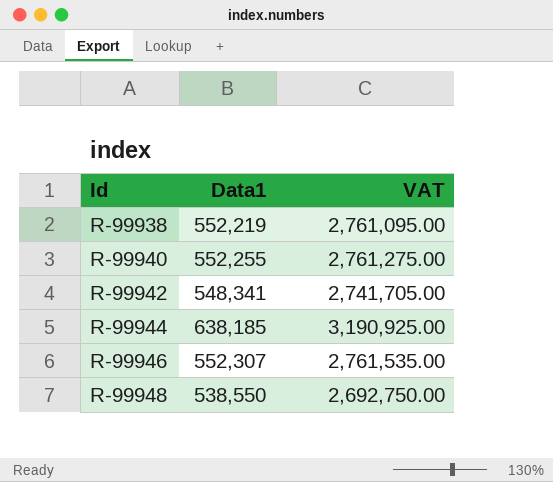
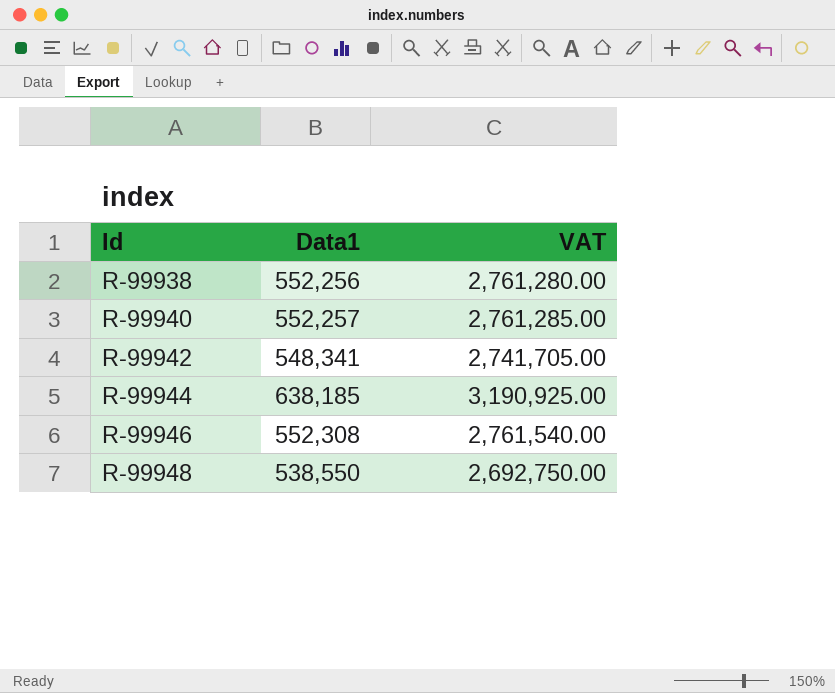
R-99938 | Data1: 552,219 -> 552,256
R-99938 | VAT: 2,761,095.00 -> 2,761,280.00
R-99940 | Data1: 552,255 -> 552,257
R-99940 | VAT: 2,761,275.00 -> 2,761,285.00
R-99946 | Data1: 552,307 -> 552,308
R-99946 | VAT: 2,761,535.00 -> 2,761,540.00

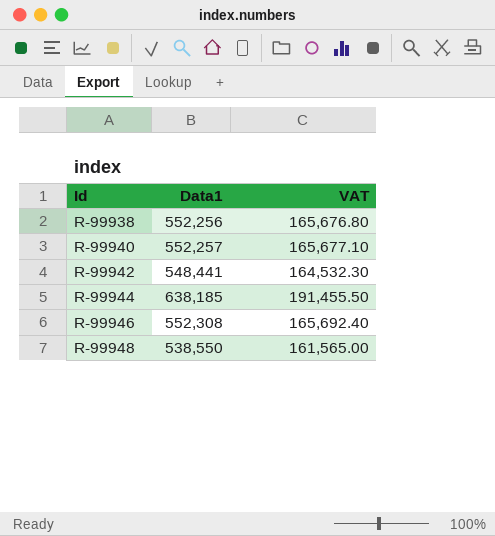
column VAT | formula: [Data1] * 5 -> [Data1] * 0.3
R-99942 | Data1: 548,341 -> 548,441

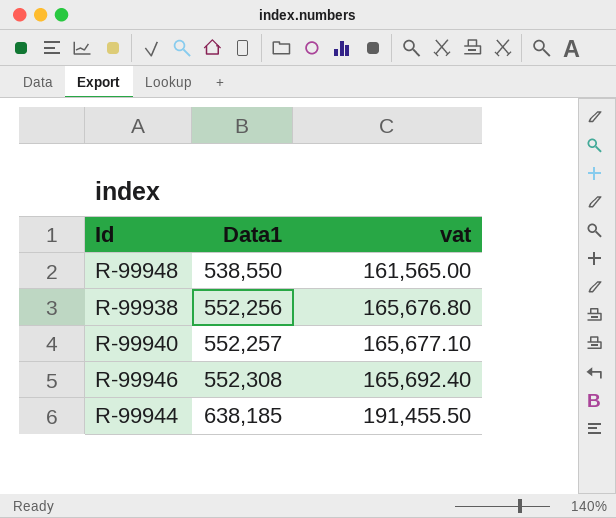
row order: Id ascending -> Data1 ascending
column name: VAT -> vat
row R-99942: 548,441 | 164,532.30 -> none

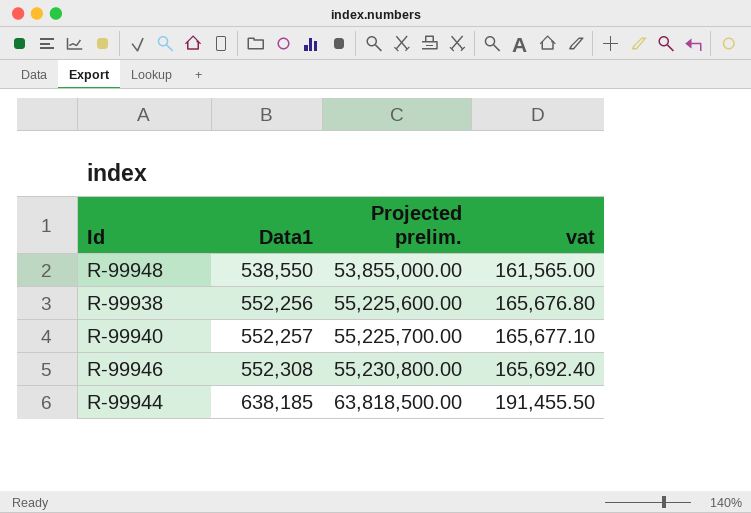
column Projected prelim. | formula: none -> [Data1] * 100

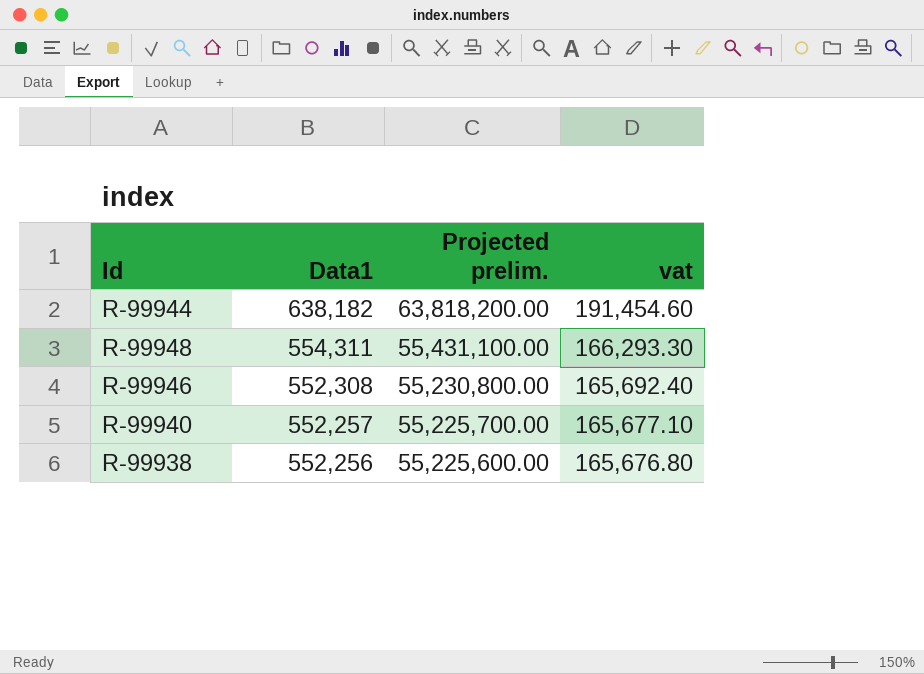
row order: Data1 ascending -> Data1 descending
R-99944 | Data1: 638,185 -> 638,182
R-99944 | Projected prelim.: 63,818,500.00 -> 63,818,200.00
R-99944 | vat: 191,455.50 -> 191,454.60
R-99948 | Data1: 538,550 -> 554,311
R-99948 | Projected prelim.: 53,855,000.00 -> 55,431,100.00
R-99948 | vat: 161,565.00 -> 166,293.30

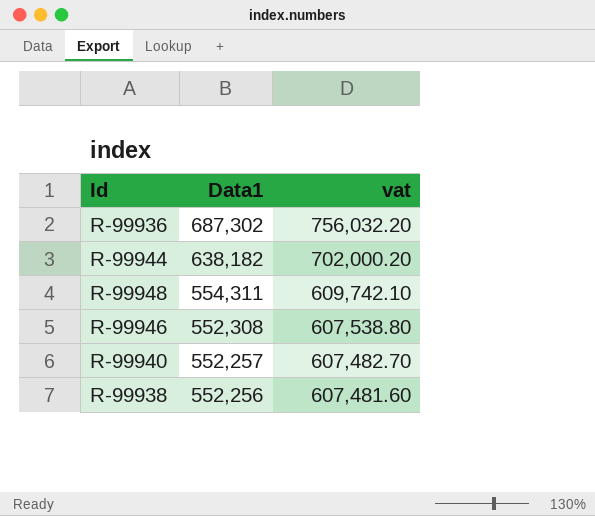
column Projected prelim. | formula: [Data1] * 100 -> none
column vat | formula: [Data1] * 0.3 -> [Data1] * 1.1
row R-99936: none -> 687,302 | 756,032.20

